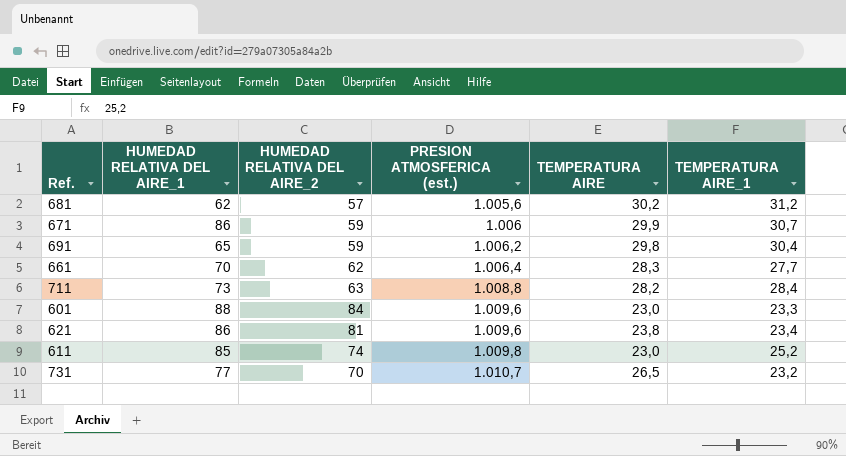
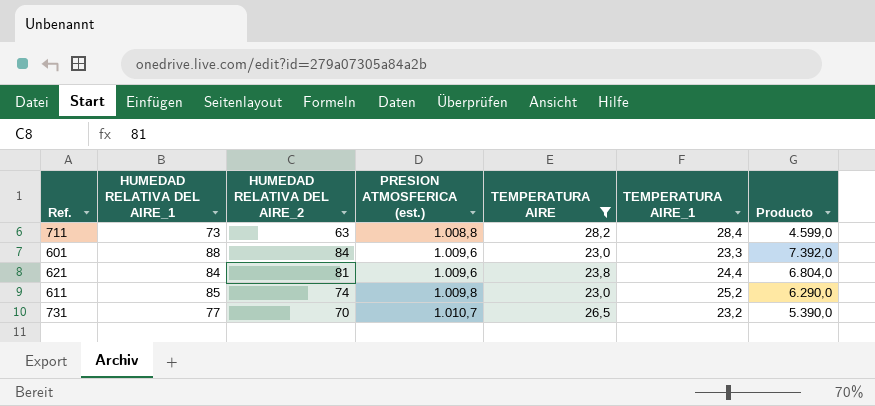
filter: none -> TEMPERATURA AIRE <= 28,2
column Producto | formula: none -> [HUMEDAD RELATIVA DEL AIRE_1] * [HUMEDAD RELATIVA DEL AIRE_2]
621 | HUMEDAD RELATIVA DEL AIRE_1: 86 -> 84
621 | TEMPERATURA AIRE_1: 23,4 -> 24,4

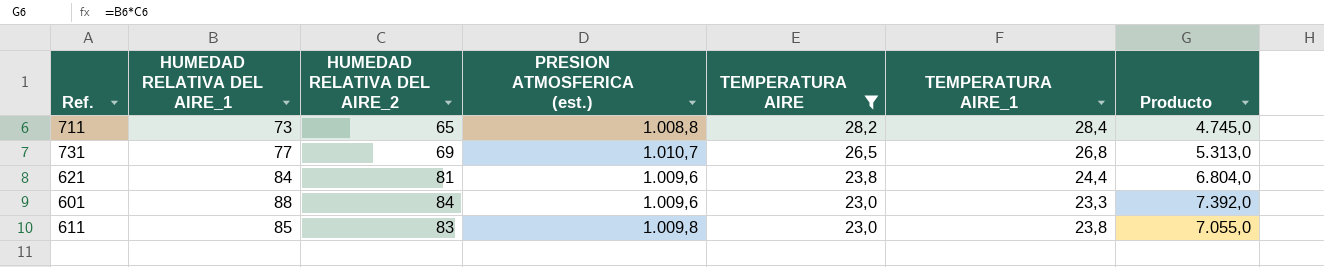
row order: PRESION ATMOSFERICA (est.) ascending -> TEMPERATURA AIRE descending
711 | HUMEDAD RELATIVA DEL AIRE_2: 63 -> 65
711 | Producto: 4.599,0 -> 4.745,0
731 | HUMEDAD RELATIVA DEL AIRE_2: 70 -> 69
731 | TEMPERATURA AIRE_1: 23,2 -> 26,8
731 | Producto: 5.390,0 -> 5.313,0
611 | HUMEDAD RELATIVA DEL AIRE_2: 74 -> 83
611 | TEMPERATURA AIRE_1: 25,2 -> 23,8
611 | Producto: 6.290,0 -> 7.055,0

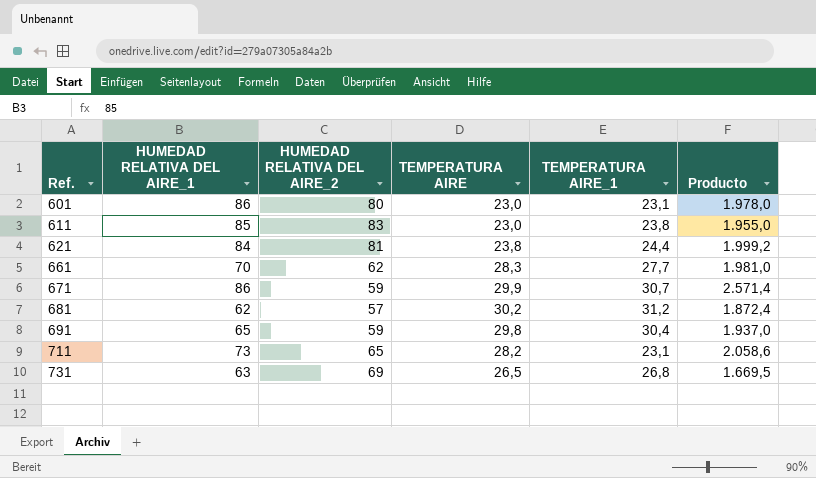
filter: TEMPERATURA AIRE <= 28,2 -> none
row order: TEMPERATURA AIRE descending -> Ref. ascending
column PRESION ATMOSFERICA (est.) | position: 4 -> none
column Producto | formula: [HUMEDAD RELATIVA DEL AIRE_1] * [HUMEDAD RELATIVA DEL AIRE_2] -> [HUMEDAD RELATIVA DEL AIRE_1] * [TEMPERATURA AIRE]
601 | HUMEDAD RELATIVA DEL AIRE_1: 88 -> 86
601 | HUMEDAD RELATIVA DEL AIRE_2: 84 -> 80
601 | TEMPERATURA AIRE_1: 23,3 -> 23,1
711 | TEMPERATURA AIRE_1: 28,4 -> 23,1
731 | HUMEDAD RELATIVA DEL AIRE_1: 77 -> 63

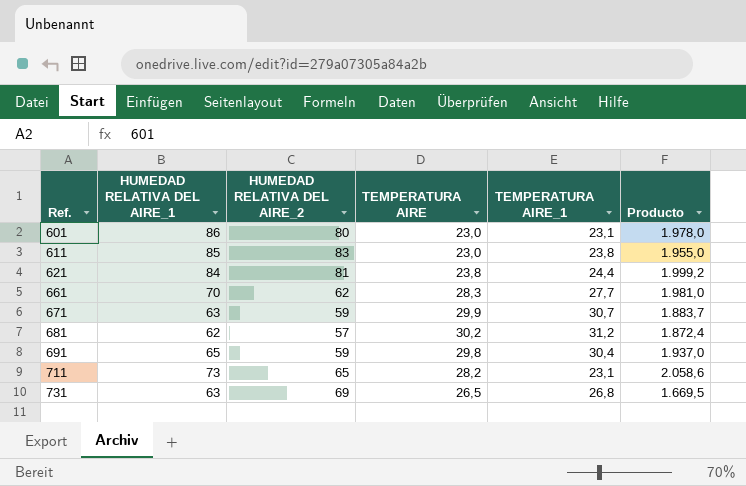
671 | HUMEDAD RELATIVA DEL AIRE_1: 86 -> 63
671 | Producto: 2.571,4 -> 1.883,7

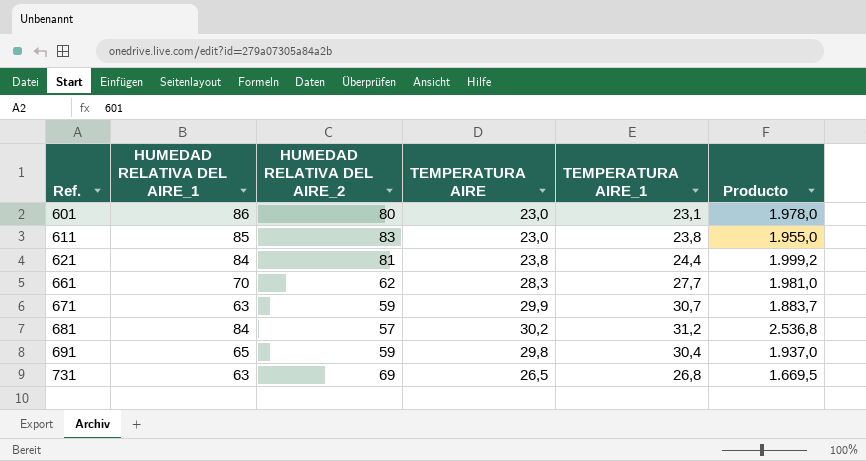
row 711: 73 | 65 | 28,2 | 23,1 | 2.058,6 -> none
681 | HUMEDAD RELATIVA DEL AIRE_1: 62 -> 84
681 | Producto: 1.872,4 -> 2.536,8

